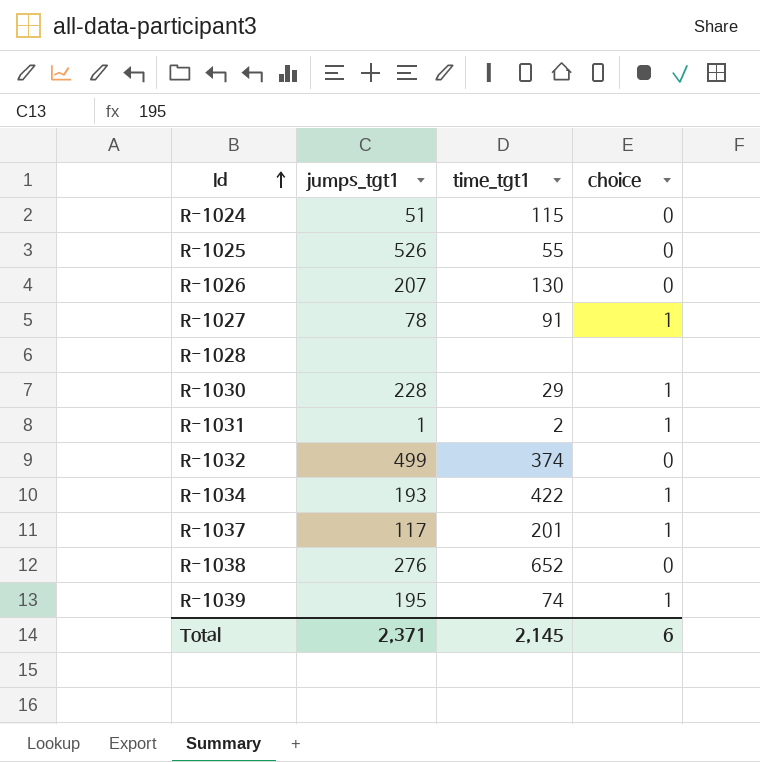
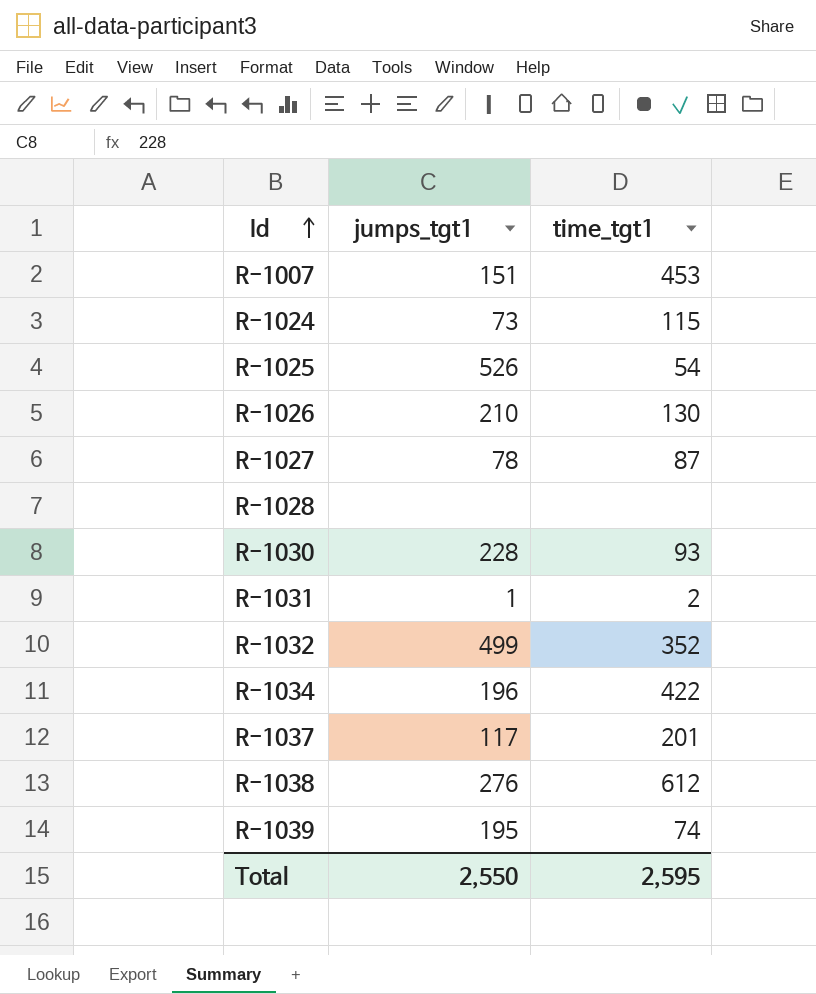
column choice | position: 4 -> none
row R-1007: none -> 151 | 453
R-1024 | jumps_tgt1: 51 -> 73
R-1025 | time_tgt1: 55 -> 54
R-1026 | jumps_tgt1: 207 -> 210
R-1027 | time_tgt1: 91 -> 87
R-1030 | time_tgt1: 29 -> 93
R-1032 | time_tgt1: 374 -> 352
R-1034 | jumps_tgt1: 193 -> 196
R-1038 | time_tgt1: 652 -> 612
Total | jumps_tgt1: 2,371 -> 2,550
Total | time_tgt1: 2,145 -> 2,595

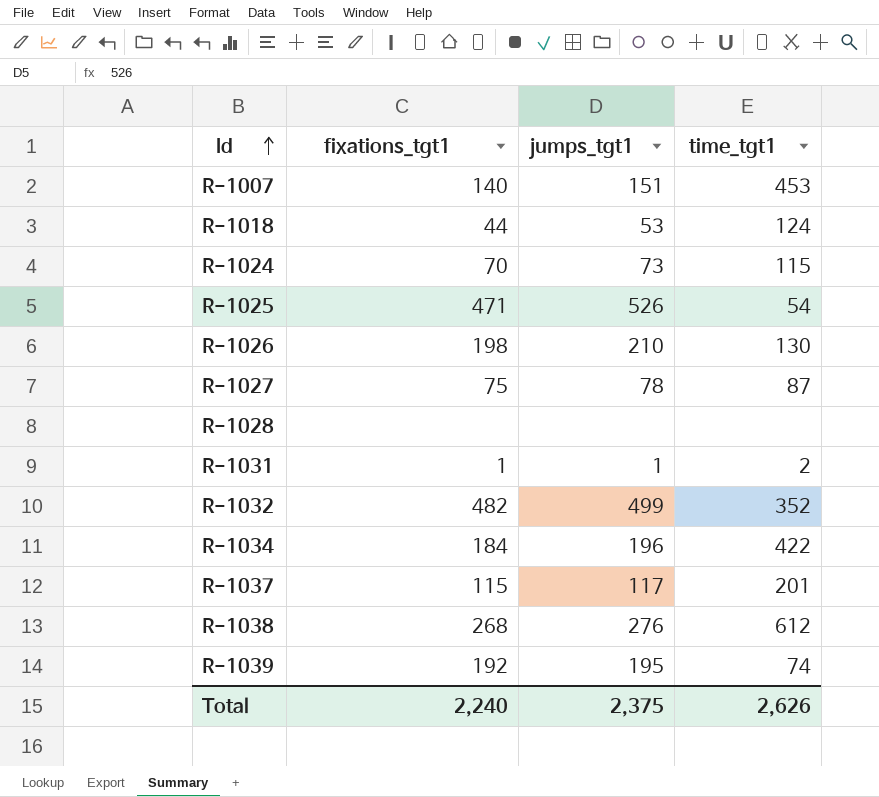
column fixations_tgt1 | position: none -> 2
row R-1030: 228 | 93 -> none
row R-1018: none -> 44 | 53 | 124
Total | jumps_tgt1: 2,550 -> 2,375
Total | time_tgt1: 2,595 -> 2,626

